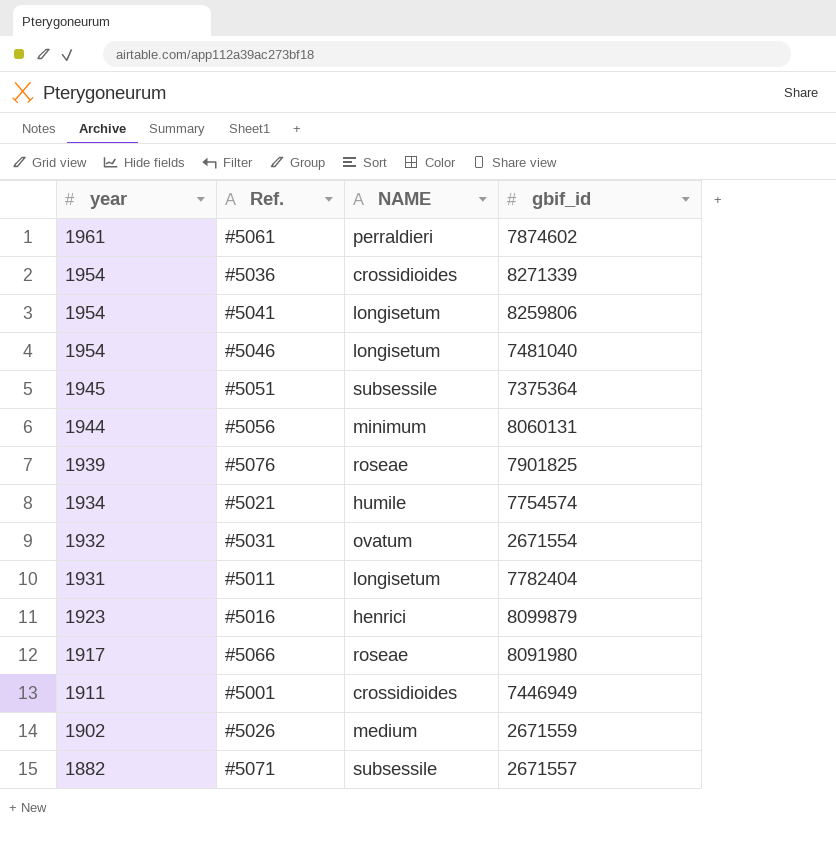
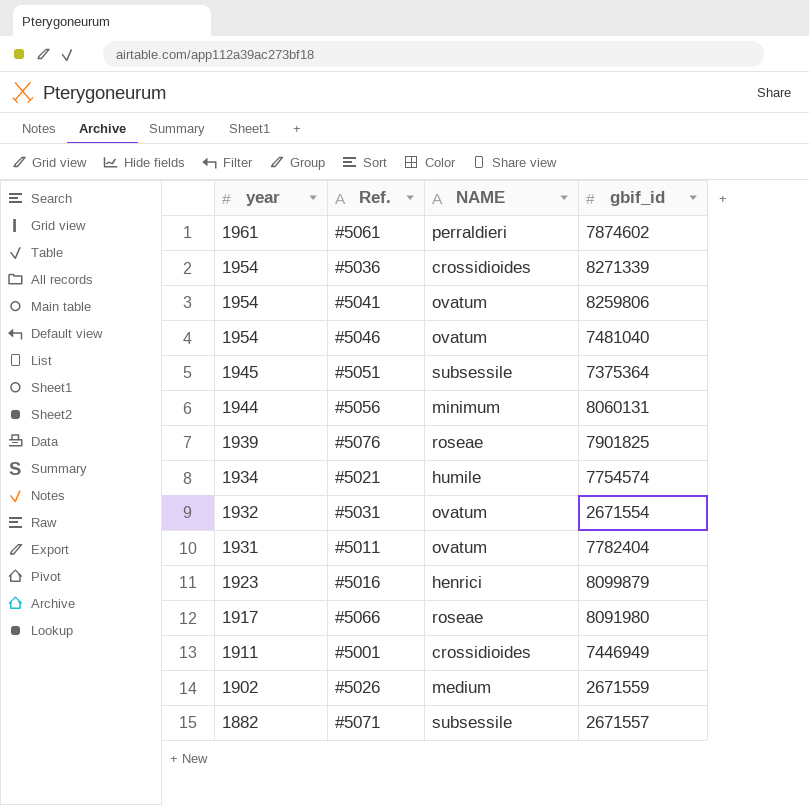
#5041 | NAME: longisetum -> ovatum
#5046 | NAME: longisetum -> ovatum
#5011 | NAME: longisetum -> ovatum

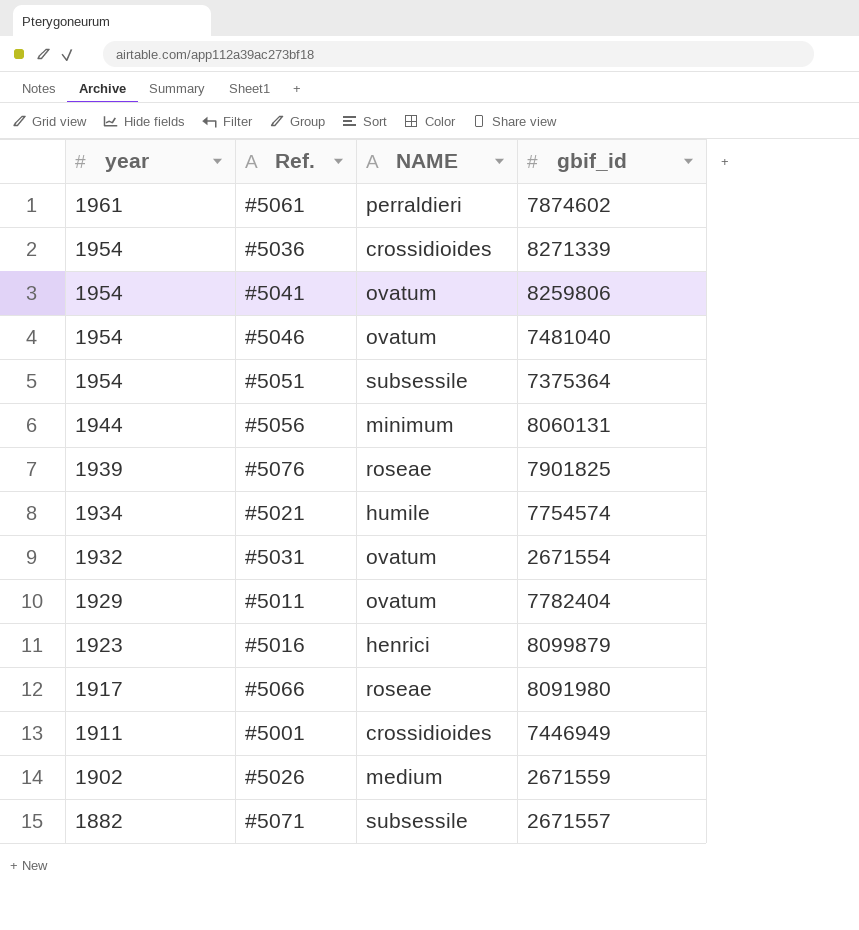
#5051 | year: 1945 -> 1954
#5011 | year: 1931 -> 1929

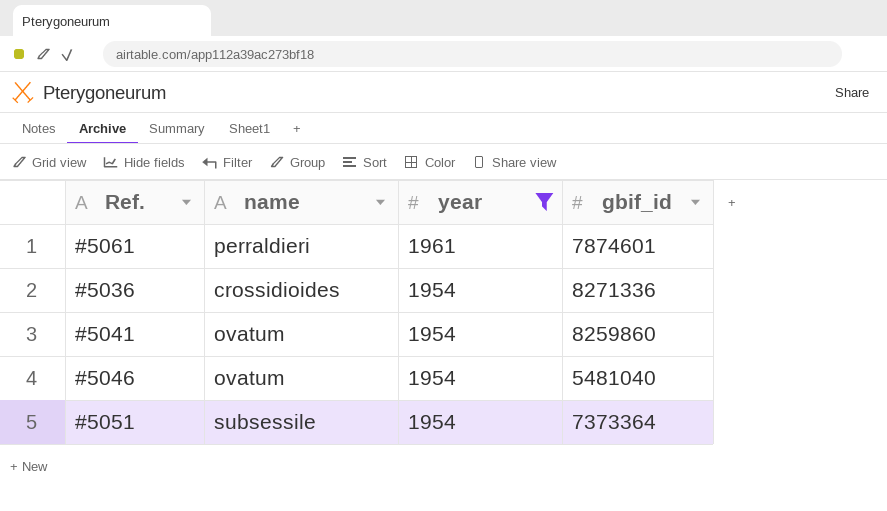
filter: none -> year >= 1954
column name: NAME -> name
column year | position: 1 -> 3
#5061 | gbif_id: 7874602 -> 7874601
#5036 | gbif_id: 8271339 -> 8271336
#5041 | gbif_id: 8259806 -> 8259860
#5046 | gbif_id: 7481040 -> 5481040
#5051 | gbif_id: 7375364 -> 7373364

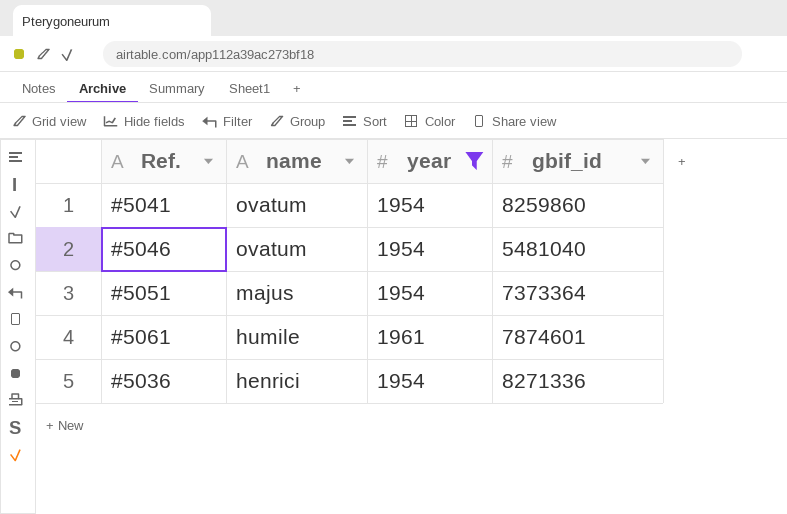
row order: year descending -> name descending
#5051 | name: subsessile -> majus
#5061 | name: perraldieri -> humile
#5036 | name: crossidioides -> henrici

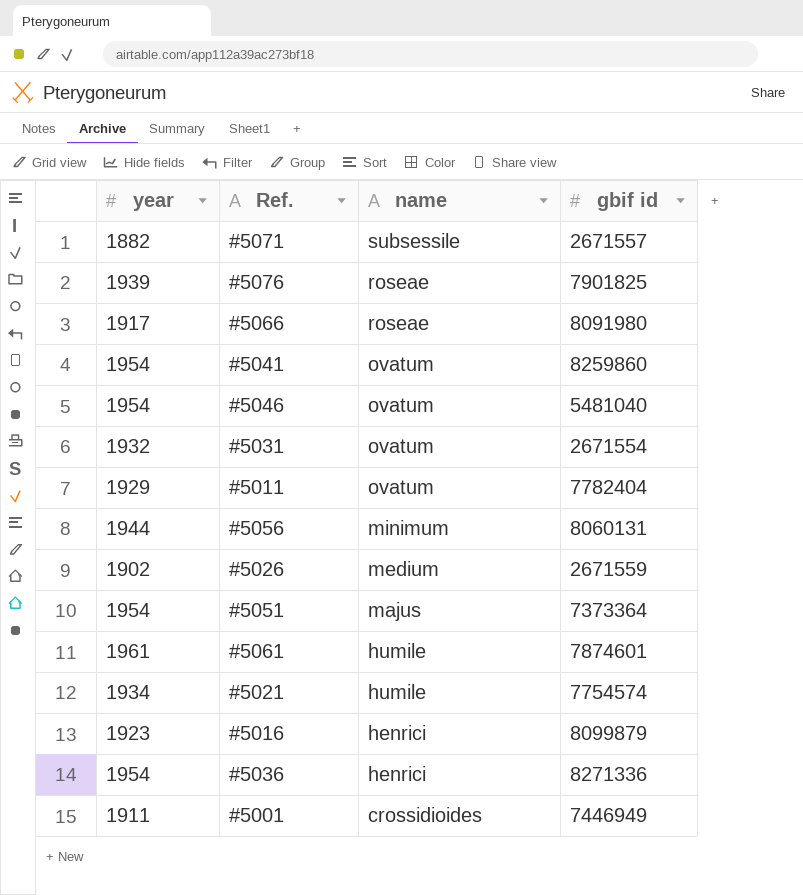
filter: year >= 1954 -> none
column year | position: 3 -> 1
column name: gbif_id -> gbif id

